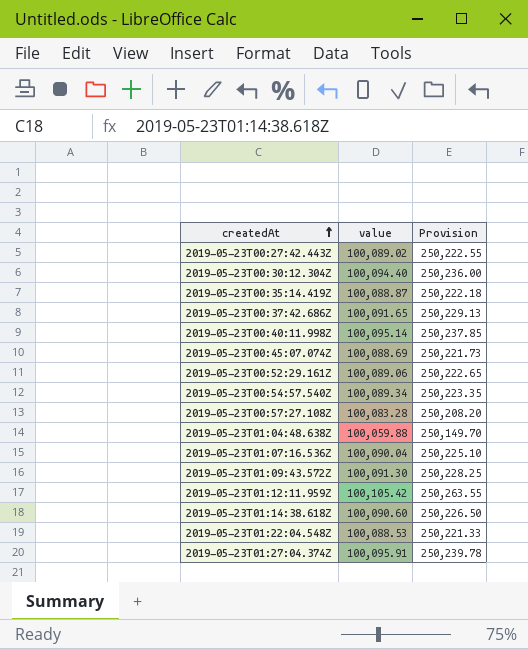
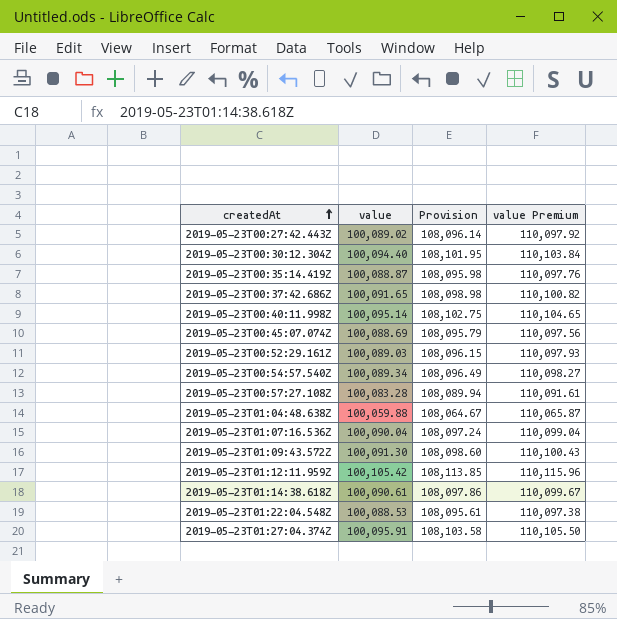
column Provision | formula: [value] * 2.5 -> [value] * 1.08
column value Premium | formula: none -> [value] * 1.1
2019-05-23T00:52:29.161Z | value: 100,089.06 -> 100,089.03
2019-05-23T01:14:38.618Z | value: 100,090.60 -> 100,090.61

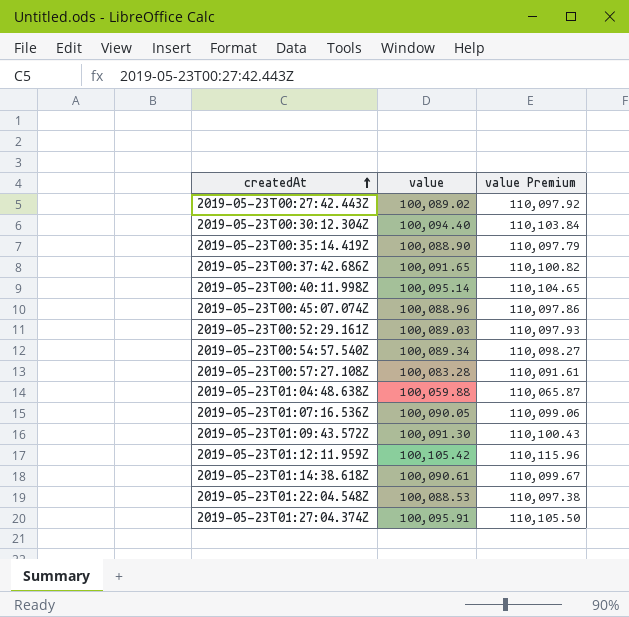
column Provision | formula: [value] * 1.08 -> none
2019-05-23T00:35:14.419Z | value: 100,088.87 -> 100,088.90
2019-05-23T00:35:14.419Z | value Premium: 110,097.76 -> 110,097.79
2019-05-23T00:45:07.074Z | value: 100,088.69 -> 100,088.96
2019-05-23T00:45:07.074Z | value Premium: 110,097.56 -> 110,097.86
2019-05-23T01:07:16.536Z | value: 100,090.04 -> 100,090.05
2019-05-23T01:07:16.536Z | value Premium: 110,099.04 -> 110,099.06

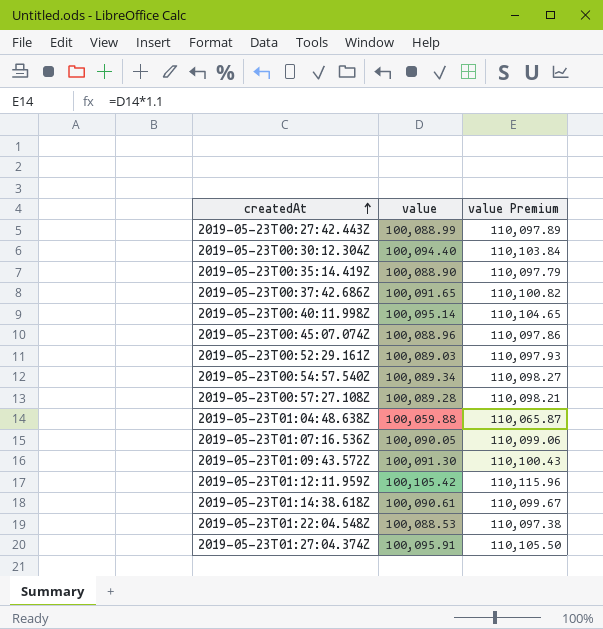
2019-05-23T00:27:42.443Z | value: 100,089.02 -> 100,088.99
2019-05-23T00:27:42.443Z | value Premium: 110,097.92 -> 110,097.89
2019-05-23T00:57:27.108Z | value: 100,083.28 -> 100,089.28
2019-05-23T00:57:27.108Z | value Premium: 110,091.61 -> 110,098.21

